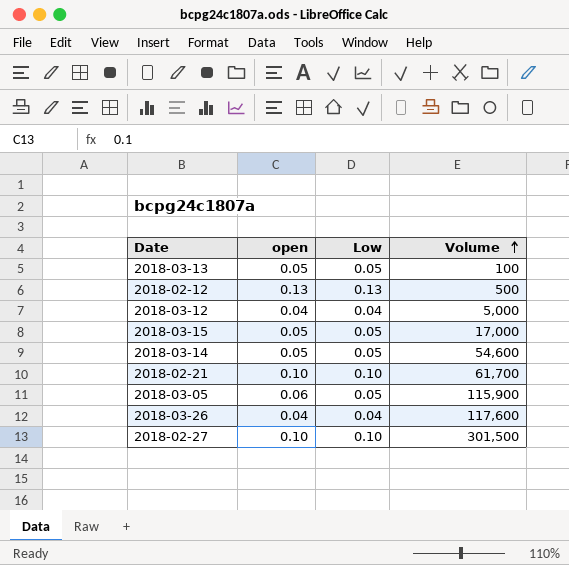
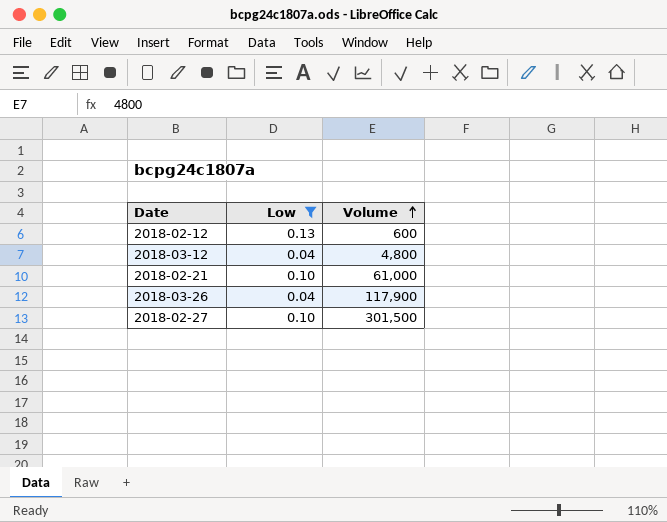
filter: none -> Low != 0.05
column open | position: 2 -> none
2018-02-12 | Volume: 500 -> 600
2018-03-12 | Volume: 5,000 -> 4,800
2018-02-21 | Volume: 61,700 -> 61,000
2018-03-26 | Volume: 117,600 -> 117,900

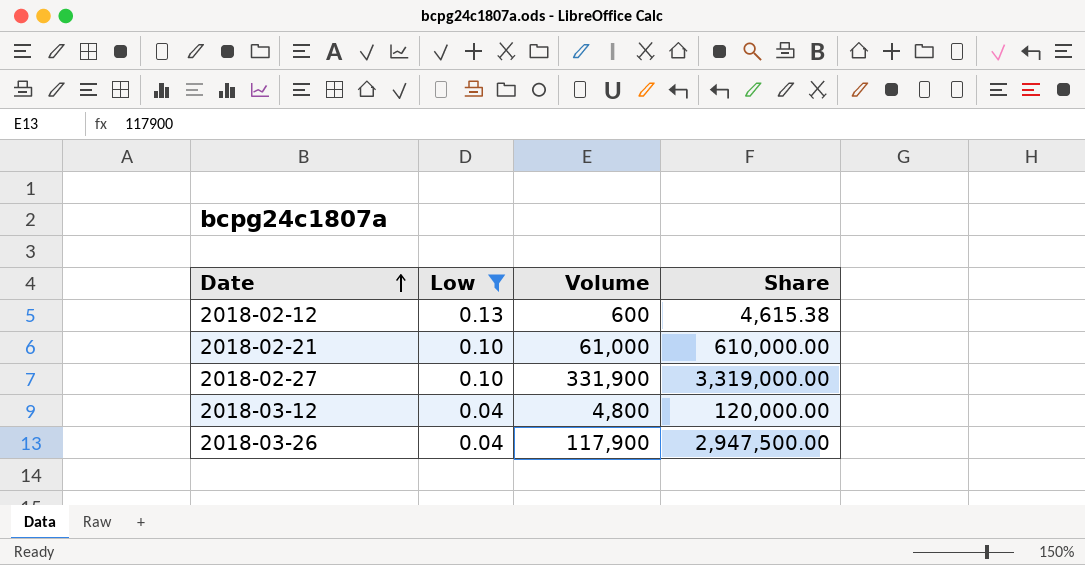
row order: Volume ascending -> Date ascending
column Share | formula: none -> [Volume] / [Low]
2018-02-27 | Volume: 301,500 -> 331,900

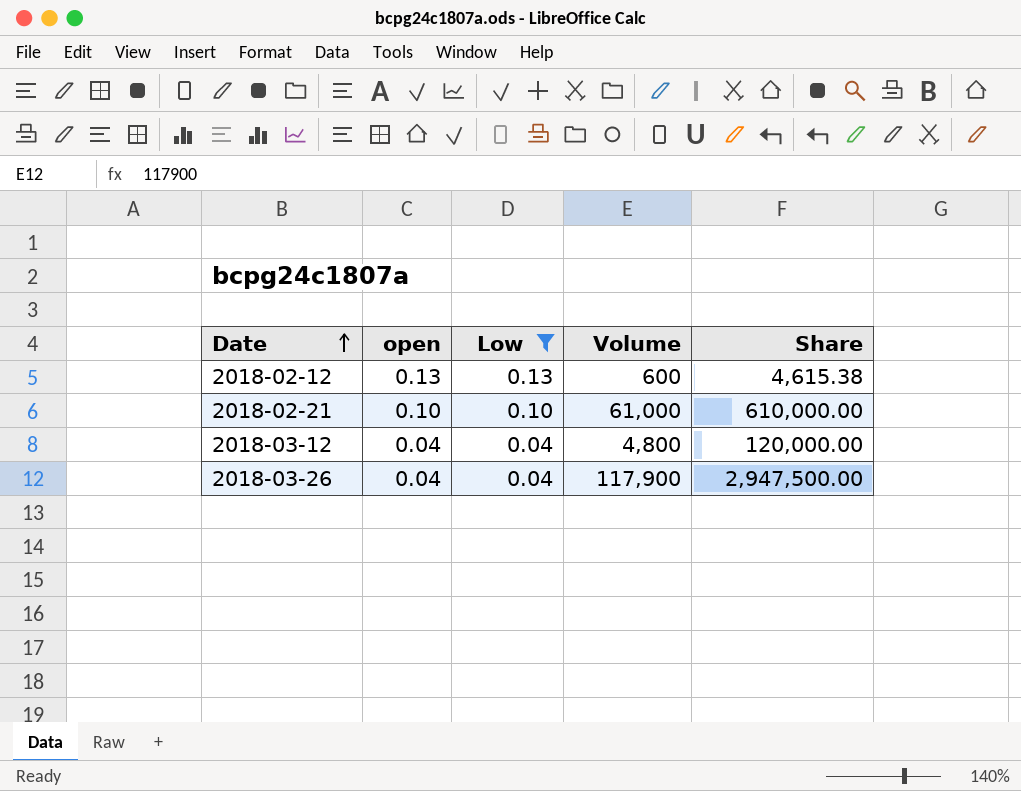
column open | position: none -> 2
row 2018-02-27: 0.10 | 331,900 | 3,319,000.00 -> none

